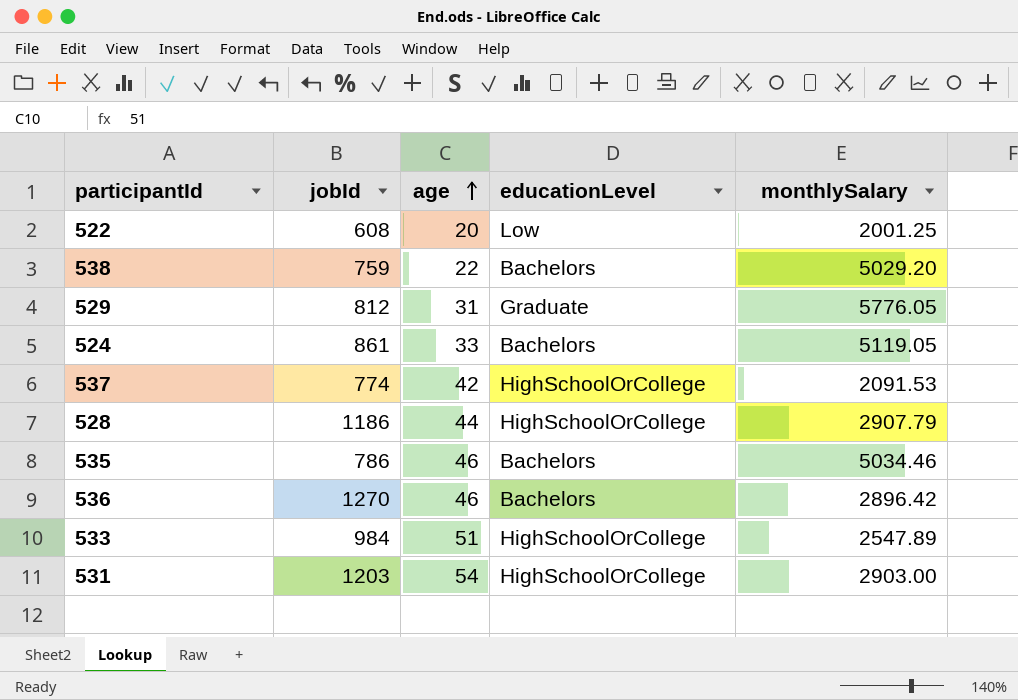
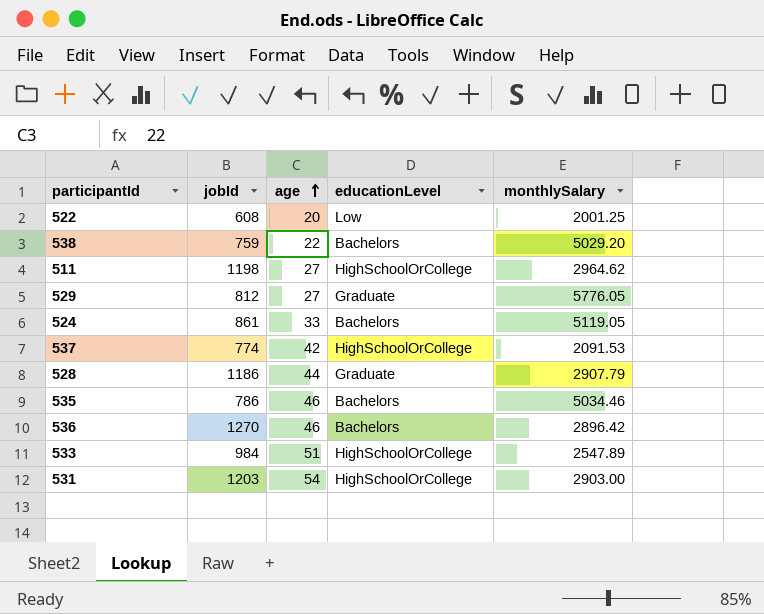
row 511: none -> 1198 | 27 | HighSchoolOrCollege | 2964.62
529 | age: 31 -> 27
528 | educationLevel: HighSchoolOrCollege -> Graduate

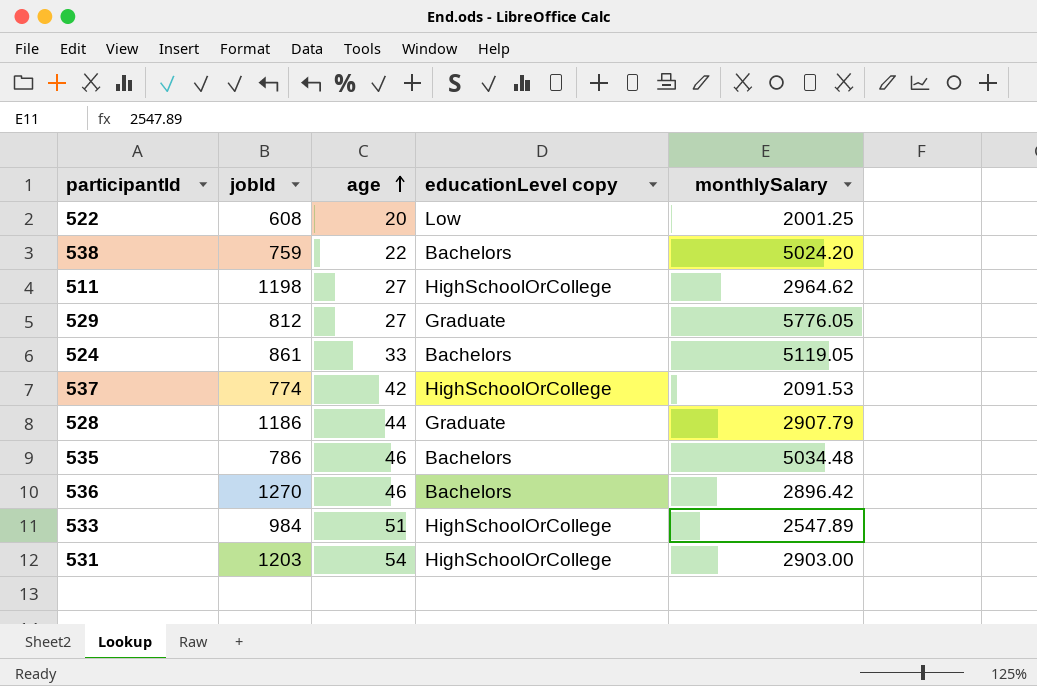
column name: educationLevel -> educationLevel copy
538 | monthlySalary: 5029.20 -> 5024.20
535 | monthlySalary: 5034.46 -> 5034.48

